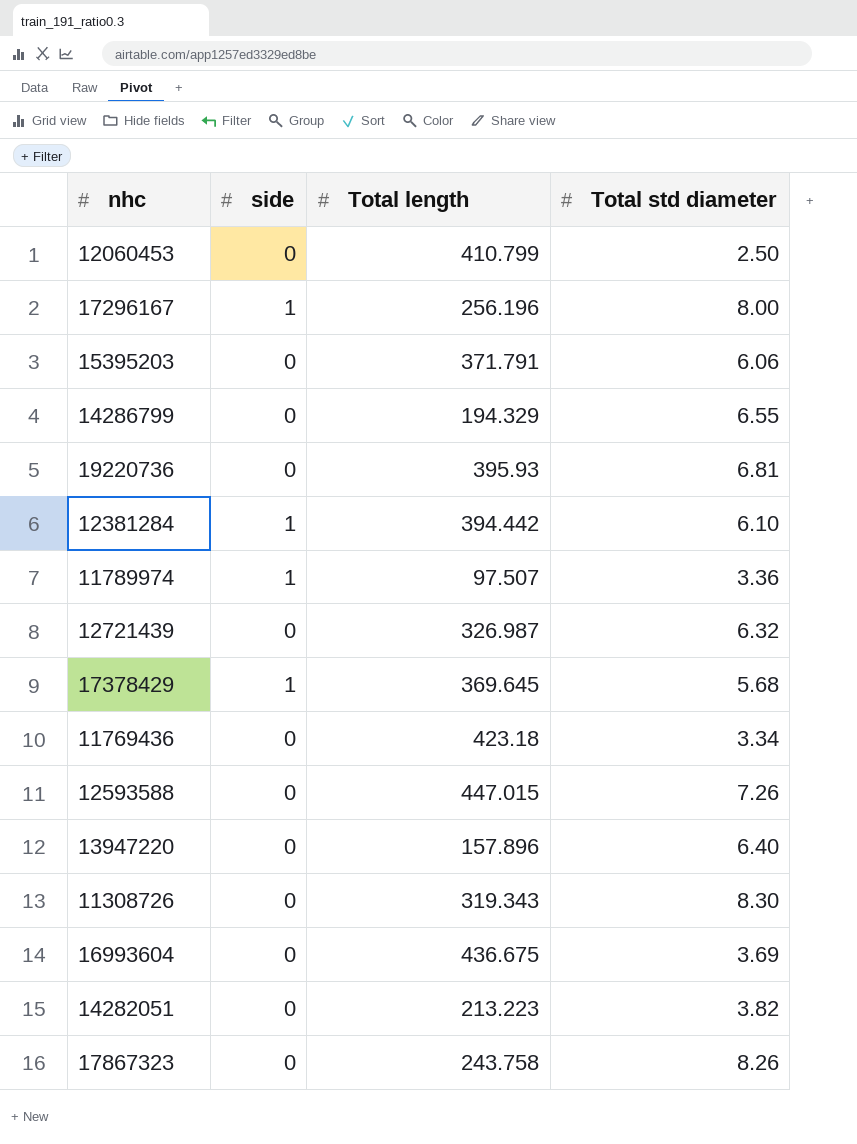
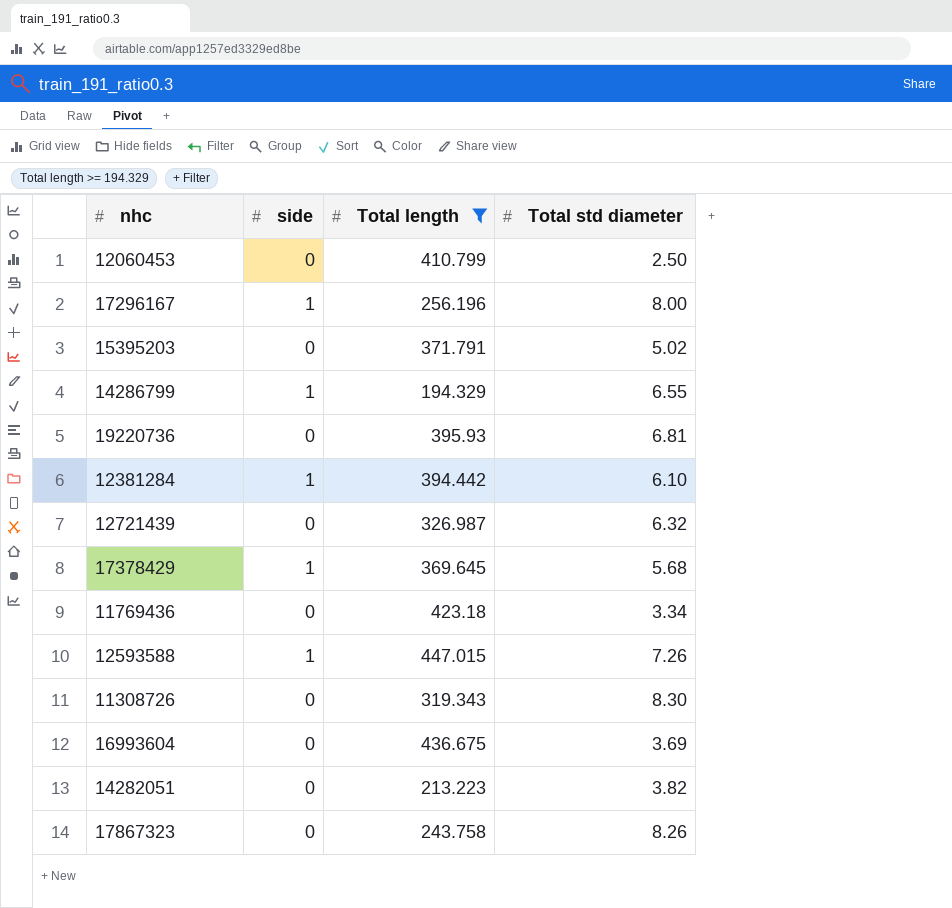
filter: none -> Total length >= 194.329
15395203 | Total std diameter: 6.06 -> 5.02
14286799 | side: 0 -> 1
12593588 | side: 0 -> 1

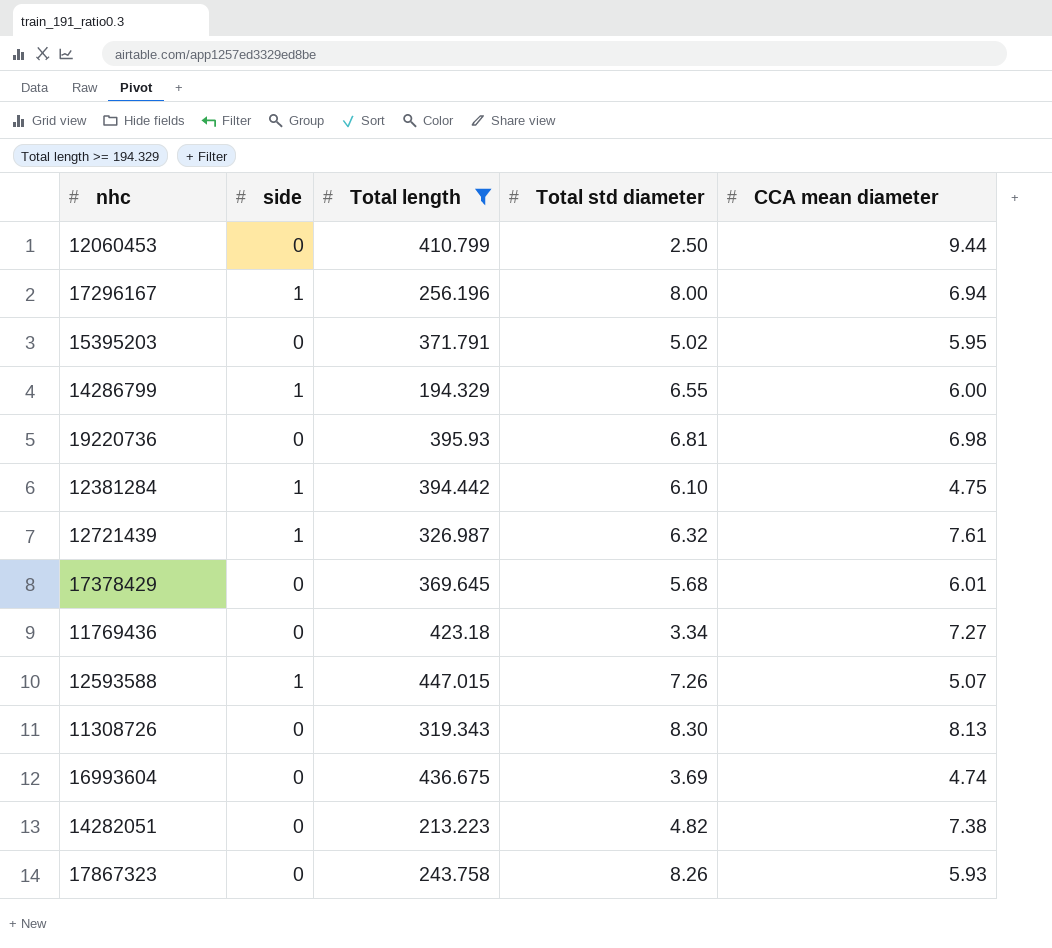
column CCA mean diameter | position: none -> 5
12721439 | side: 0 -> 1
17378429 | side: 1 -> 0
14282051 | Total std diameter: 3.82 -> 4.82

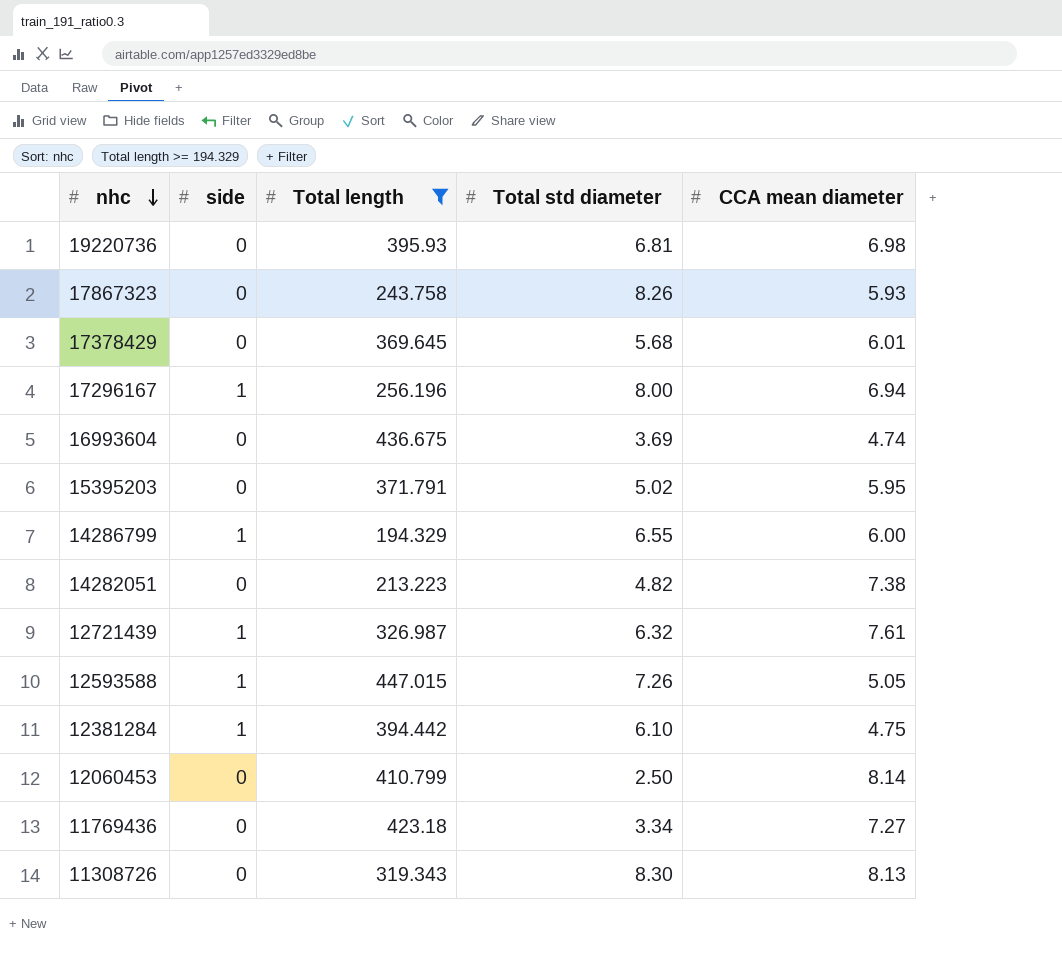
row order: none -> nhc descending
12593588 | CCA mean diameter: 5.07 -> 5.05
12060453 | CCA mean diameter: 9.44 -> 8.14

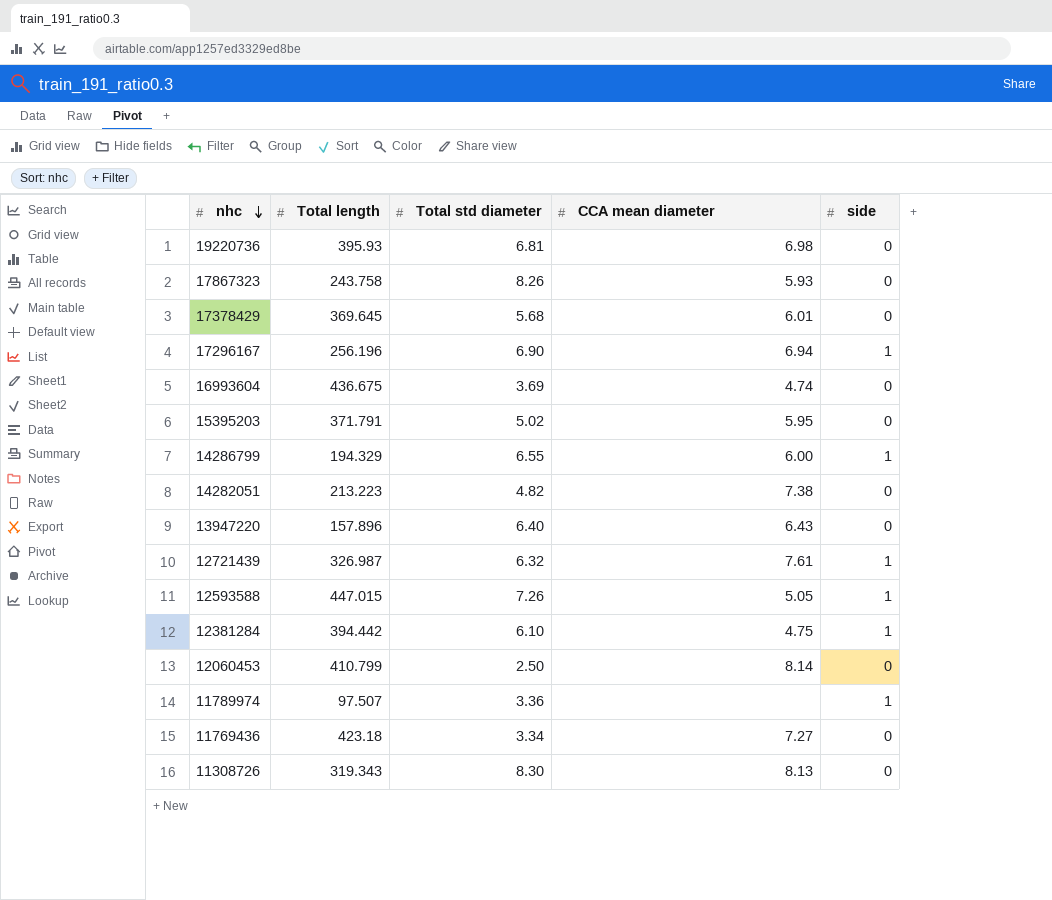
filter: Total length >= 194.329 -> none
column side | position: 2 -> 5
17296167 | Total std diameter: 8.00 -> 6.90

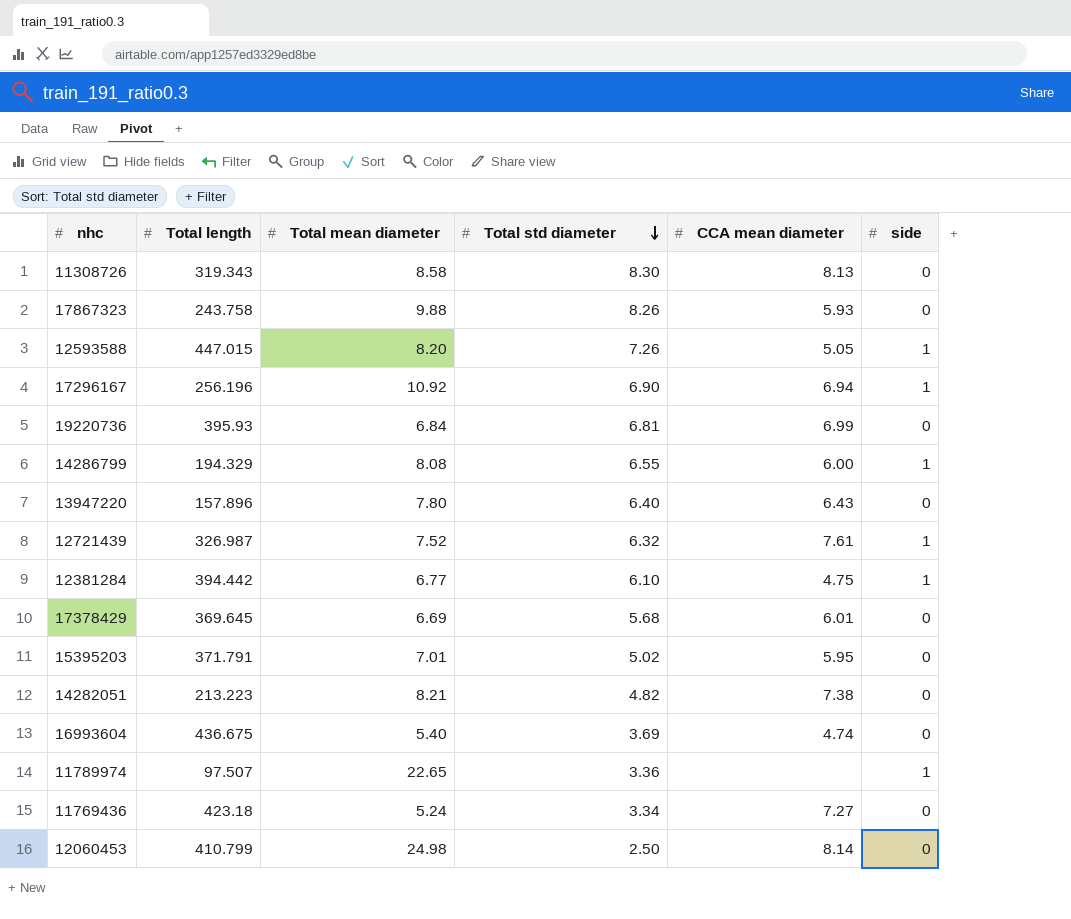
row order: nhc descending -> Total std diameter descending
column Total mean diameter | position: none -> 3
19220736 | CCA mean diameter: 6.98 -> 6.99

